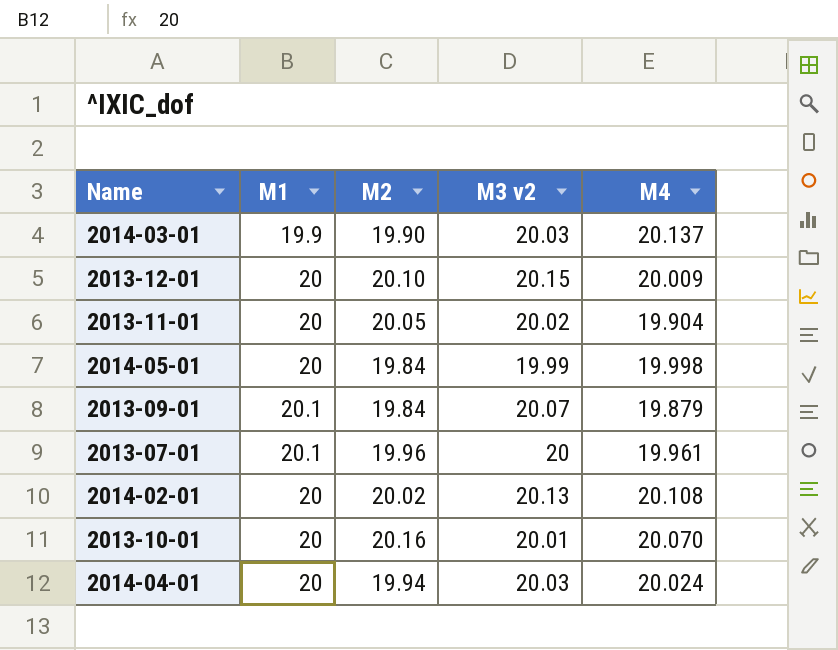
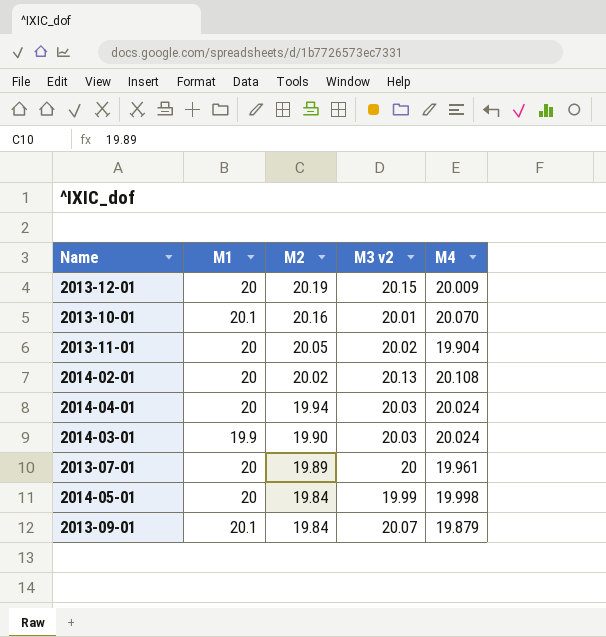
row order: none -> M2 descending
2013-12-01 | M2: 20.10 -> 20.19
2013-10-01 | M1: 20 -> 20.1
2014-03-01 | M4: 20.137 -> 20.024
2013-07-01 | M1: 20.1 -> 20
2013-07-01 | M2: 19.96 -> 19.89

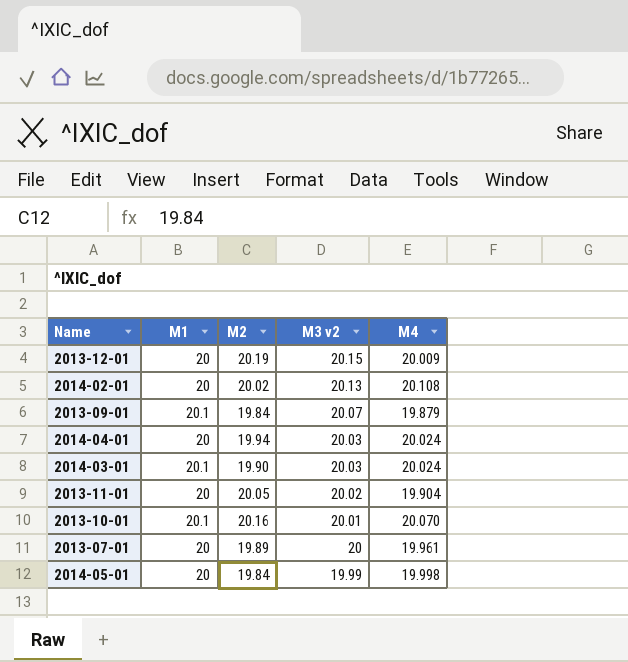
row order: M2 descending -> M3 v2 descending
2014-03-01 | M1: 19.9 -> 20.1

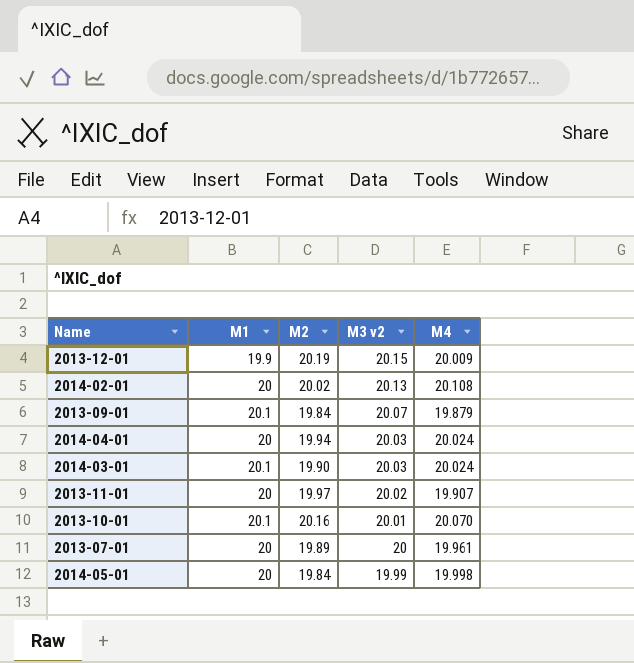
2013-12-01 | M1: 20 -> 19.9
2013-11-01 | M2: 20.05 -> 19.97
2013-11-01 | M4: 19.904 -> 19.907

